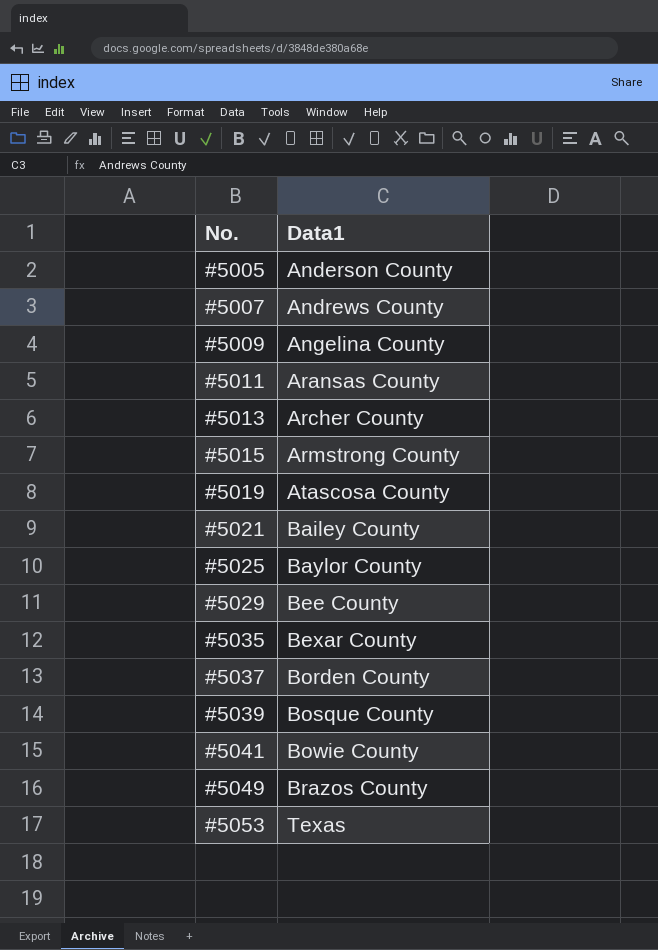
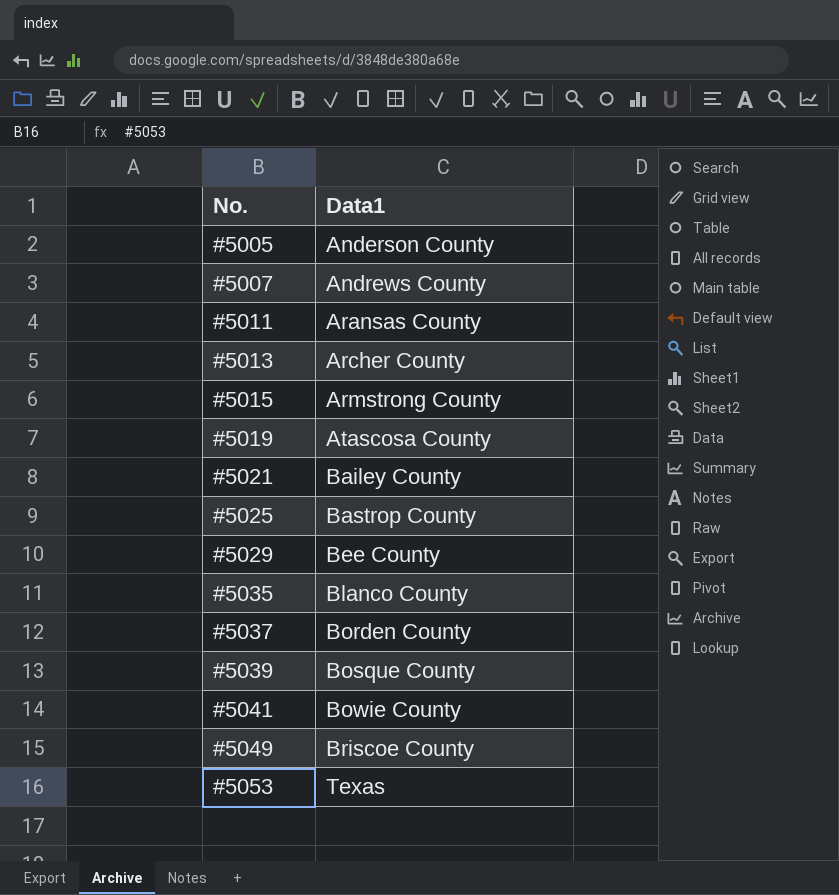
row #5009: Angelina County -> none
#5025 | Data1: Baylor County -> Bastrop County
#5035 | Data1: Bexar County -> Blanco County
#5049 | Data1: Brazos County -> Briscoe County

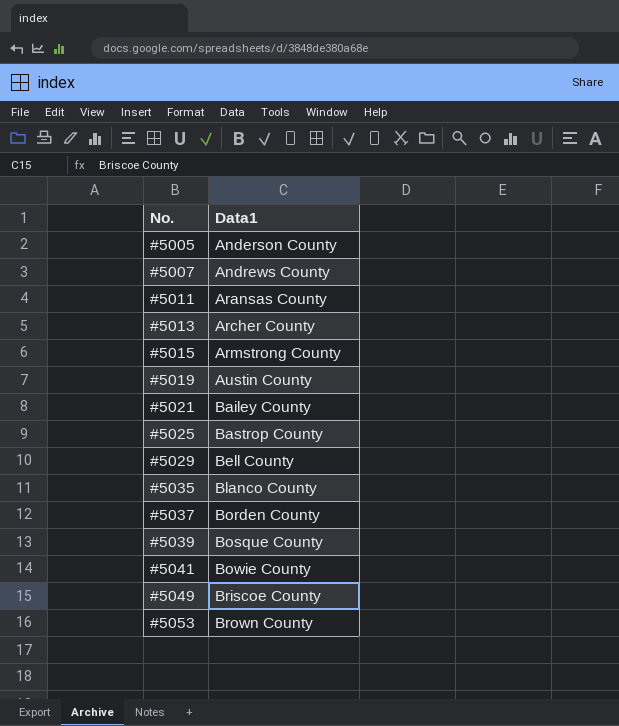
#5019 | Data1: Atascosa County -> Austin County
#5029 | Data1: Bee County -> Bell County
#5053 | Data1: Texas -> Brown County

